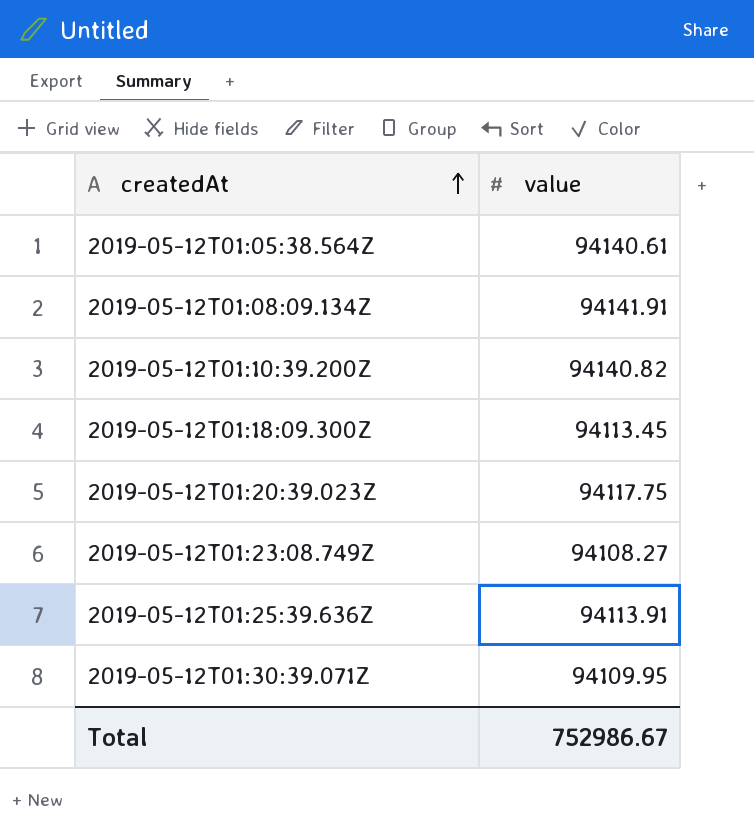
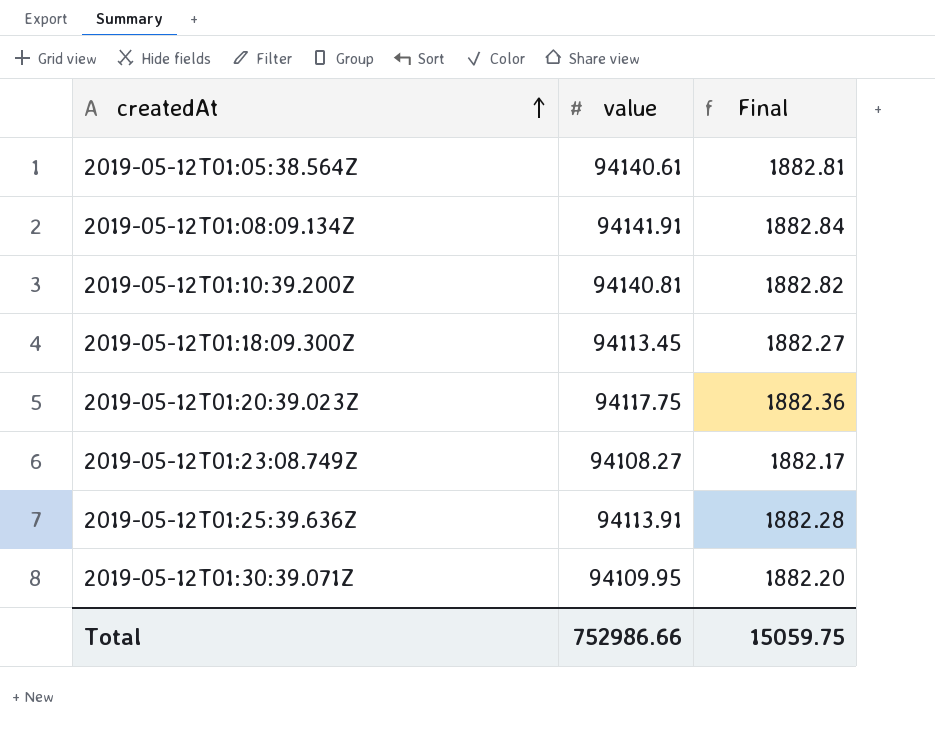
column Final | formula: none -> [value] * 0.02
2019-05-12T01:10:39.200Z | value: 94140.82 -> 94140.81
Total | value: 752986.67 -> 752986.66

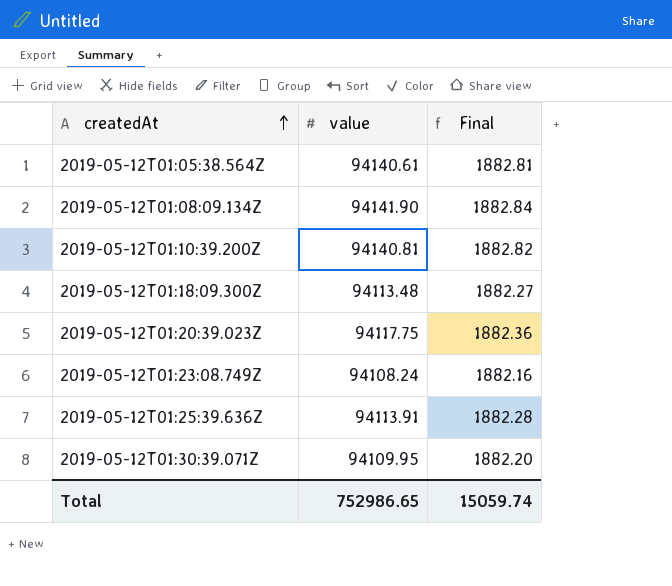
2019-05-12T01:08:09.134Z | value: 94141.91 -> 94141.90
2019-05-12T01:18:09.300Z | value: 94113.45 -> 94113.48
2019-05-12T01:23:08.749Z | value: 94108.27 -> 94108.24
2019-05-12T01:23:08.749Z | Final: 1882.17 -> 1882.16
Total | value: 752986.66 -> 752986.65
Total | Final: 15059.75 -> 15059.74

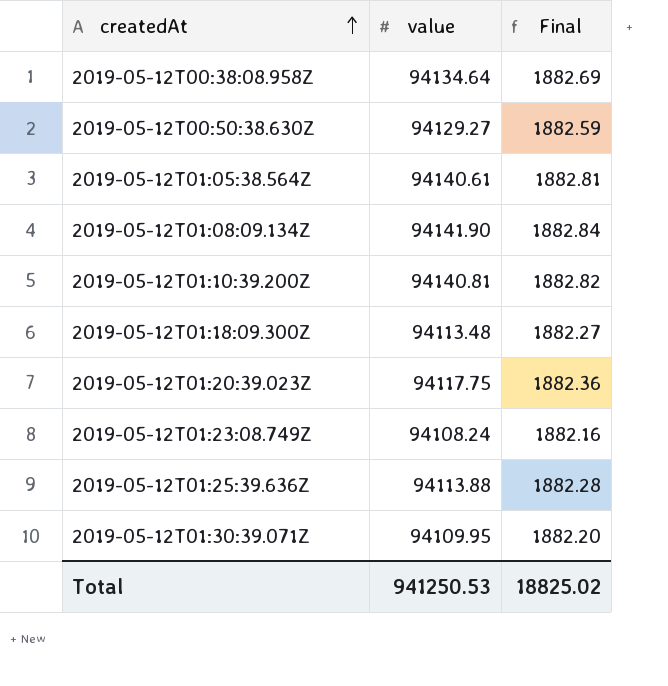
row 2019-05-12T00:38:08.958Z: none -> 94134.64 | 1882.69
row 2019-05-12T00:50:38.630Z: none -> 94129.27 | 1882.59
2019-05-12T01:25:39.636Z | value: 94113.91 -> 94113.88
Total | value: 752986.65 -> 941250.53
Total | Final: 15059.74 -> 18825.02

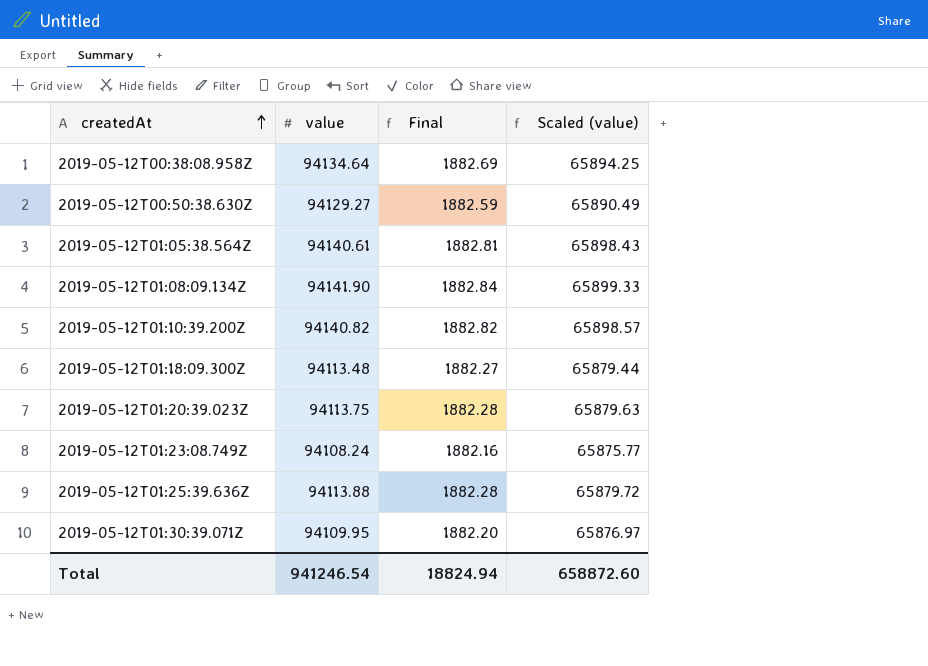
column Scaled (value) | formula: none -> [value] * 0.7
2019-05-12T01:10:39.200Z | value: 94140.81 -> 94140.82
2019-05-12T01:20:39.023Z | value: 94117.75 -> 94113.75
2019-05-12T01:20:39.023Z | Final: 1882.36 -> 1882.28
Total | value: 941250.53 -> 941246.54
Total | Final: 18825.02 -> 18824.94

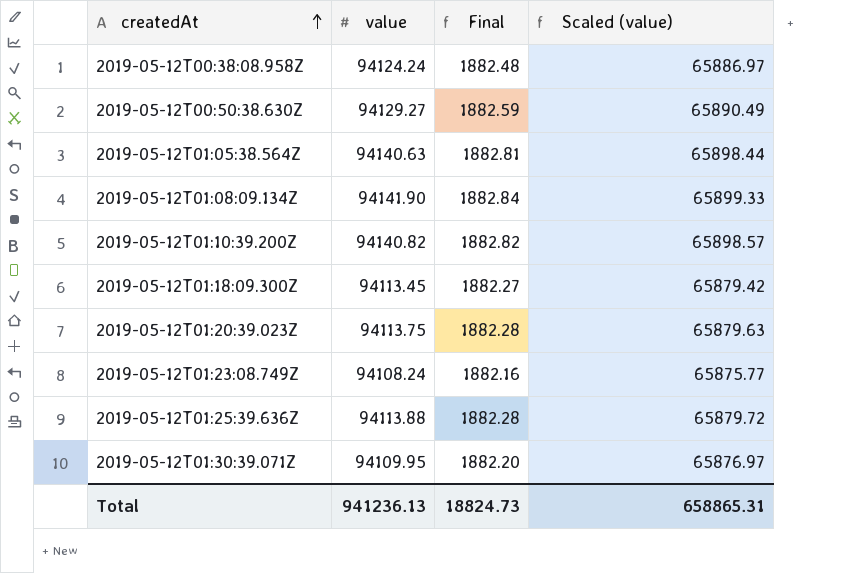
2019-05-12T00:38:08.958Z | value: 94134.64 -> 94124.24
2019-05-12T00:38:08.958Z | Final: 1882.69 -> 1882.48
2019-05-12T00:38:08.958Z | Scaled (value): 65894.25 -> 65886.97
2019-05-12T01:05:38.564Z | value: 94140.61 -> 94140.63
2019-05-12T01:05:38.564Z | Scaled (value): 65898.43 -> 65898.44
2019-05-12T01:18:09.300Z | value: 94113.48 -> 94113.45
2019-05-12T01:18:09.300Z | Scaled (value): 65879.44 -> 65879.42
Total | value: 941246.54 -> 941236.13
Total | Final: 18824.94 -> 18824.73
Total | Scaled (value): 658872.60 -> 658865.31

